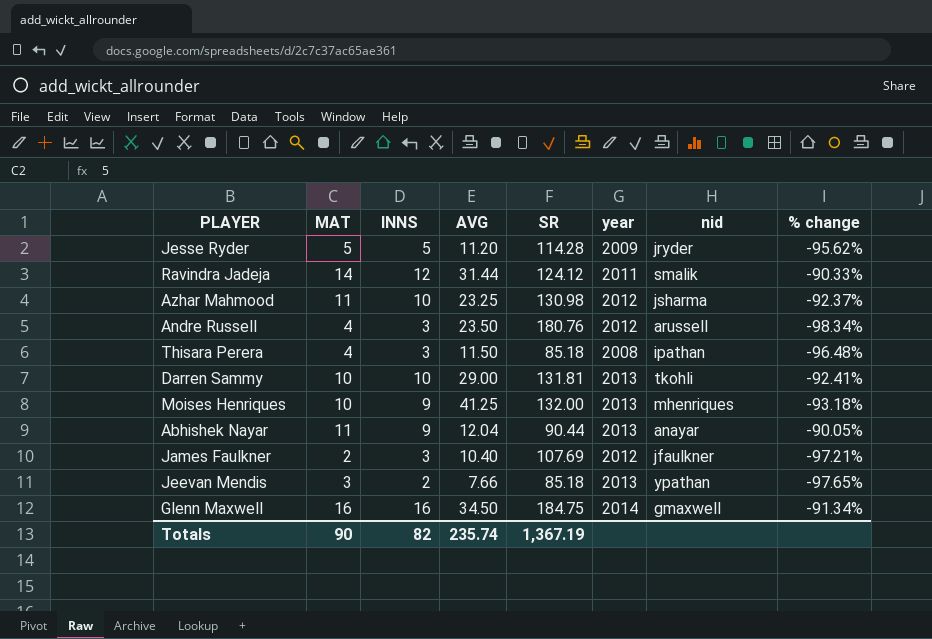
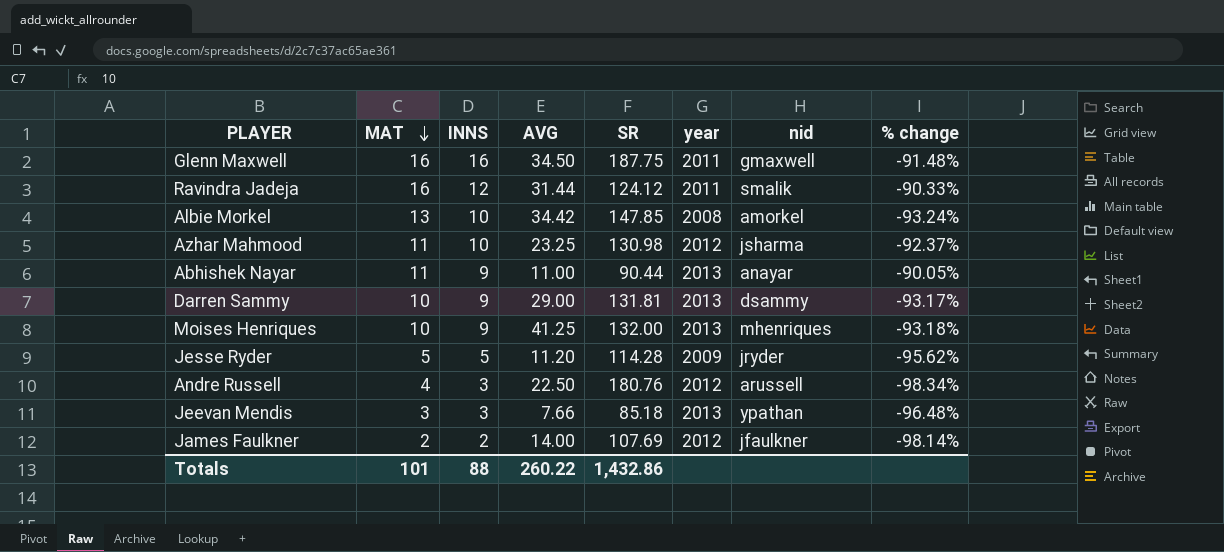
row order: none -> MAT descending
row Thisara Perera: 4 | 3 | 11.50 | 85.18 | 2008 | ipathan | -96.48% -> none
Glenn Maxwell | SR: 184.75 -> 187.75
Glenn Maxwell | year: 2014 -> 2011
Glenn Maxwell | % change: -91.34% -> -91.48%
Ravindra Jadeja | MAT: 14 -> 16
row Albie Morkel: none -> 13 | 10 | 34.42 | 147.85 | 2008 | amorkel | -93.24%
Abhishek Nayar | AVG: 12.04 -> 11.00
Darren Sammy | INNS: 10 -> 9
Darren Sammy | nid: tkohli -> dsammy
Darren Sammy | % change: -92.41% -> -93.17%
Andre Russell | AVG: 23.50 -> 22.50
Jeevan Mendis | INNS: 2 -> 3
Jeevan Mendis | % change: -97.65% -> -96.48%
James Faulkner | INNS: 3 -> 2
James Faulkner | AVG: 10.40 -> 14.00
James Faulkner | % change: -97.21% -> -98.14%
Totals | MAT: 90 -> 101
Totals | INNS: 82 -> 88
Totals | AVG: 235.74 -> 260.22
Totals | SR: 1,367.19 -> 1,432.86

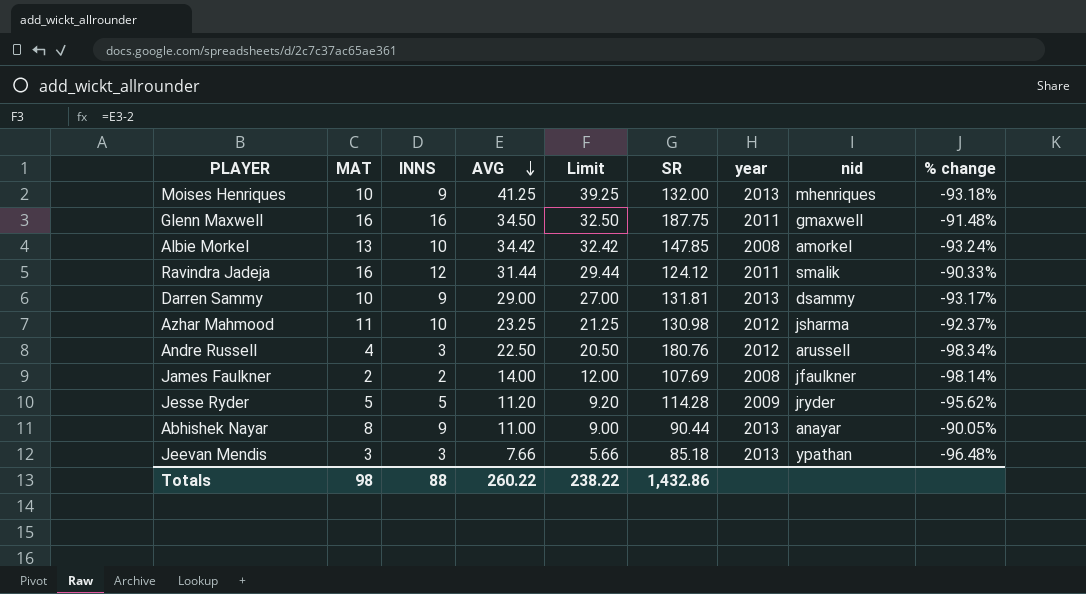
row order: MAT descending -> AVG descending
column Limit | formula: none -> [AVG] - 2
James Faulkner | year: 2012 -> 2008
Abhishek Nayar | MAT: 11 -> 8
Totals | MAT: 101 -> 98

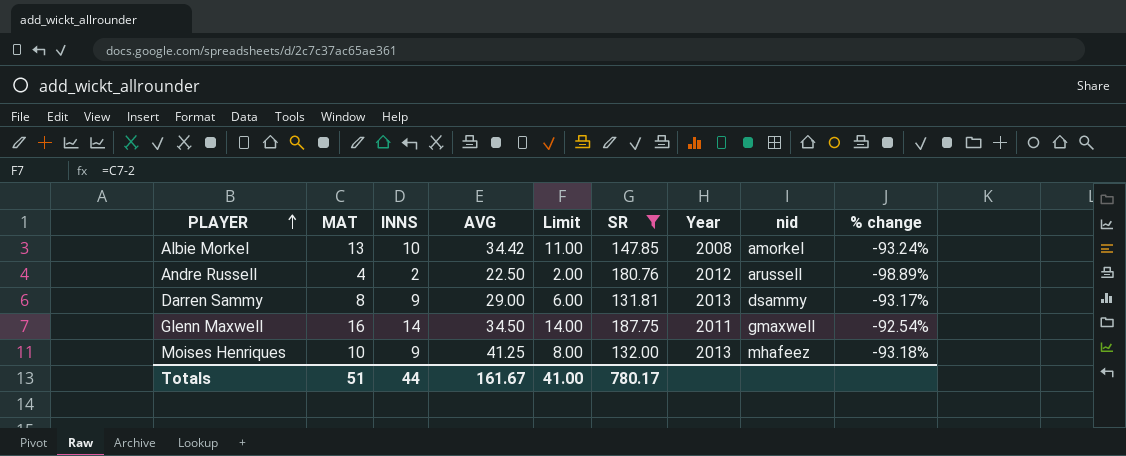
filter: none -> SR >= 131.81
row order: AVG descending -> PLAYER ascending
column Limit | formula: [AVG] - 2 -> [MAT] - 2
column name: year -> Year
Andre Russell | INNS: 3 -> 2
Andre Russell | % change: -98.34% -> -98.89%
Darren Sammy | MAT: 10 -> 8
Glenn Maxwell | INNS: 16 -> 14
Glenn Maxwell | % change: -91.48% -> -92.54%
Moises Henriques | nid: mhenriques -> mhafeez
Totals | MAT: 98 -> 51
Totals | INNS: 88 -> 44
Totals | AVG: 260.22 -> 161.67
Totals | Limit: 238.22 -> 41.00
Totals | SR: 1,432.86 -> 780.17

